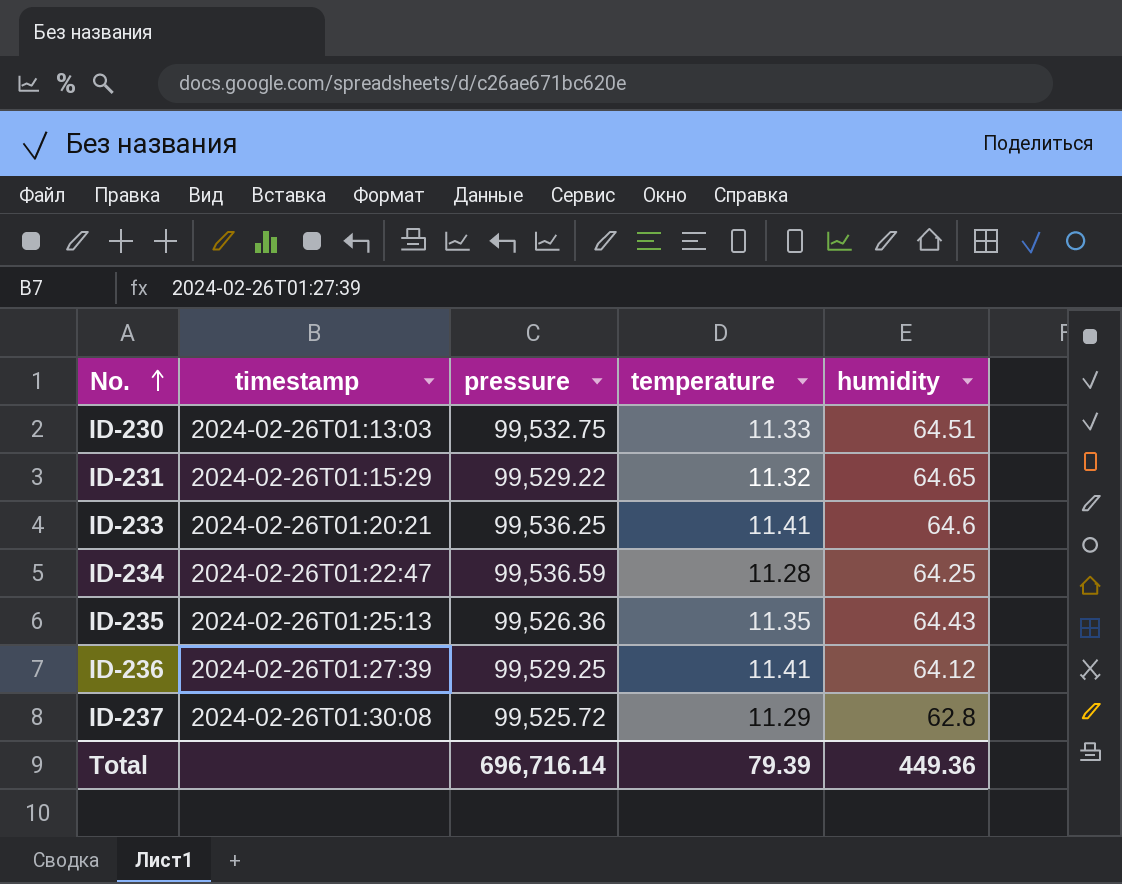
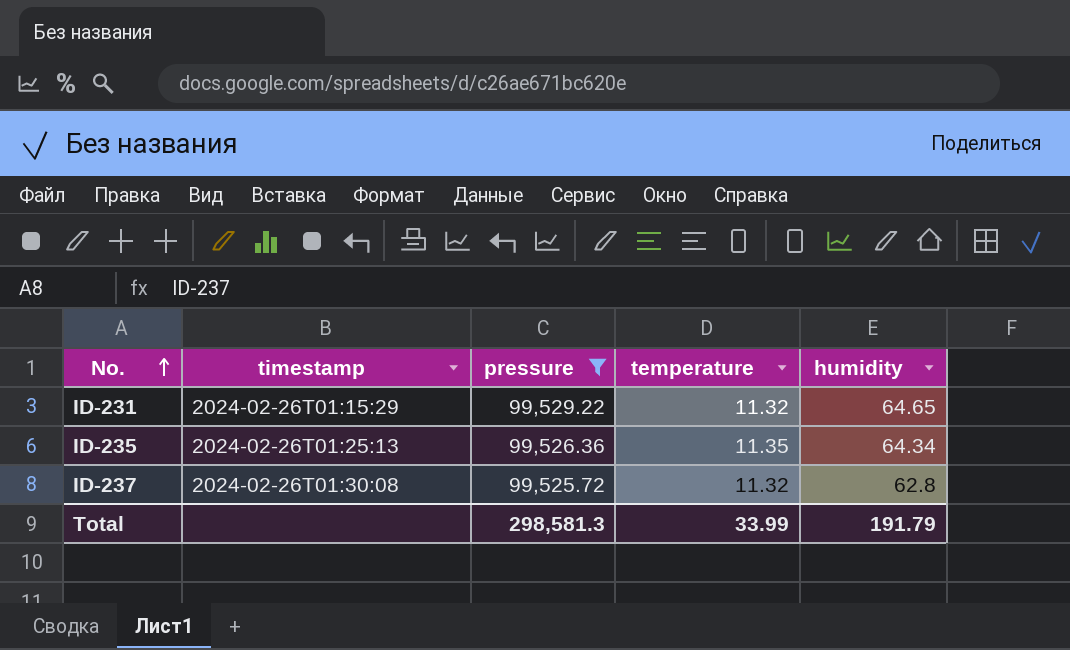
filter: none -> pressure <= 99,529.22
ID-235 | humidity: 64.43 -> 64.34
ID-237 | temperature: 11.29 -> 11.32
Total | pressure: 696,716.14 -> 298,581.3
Total | temperature: 79.39 -> 33.99
Total | humidity: 449.36 -> 191.79

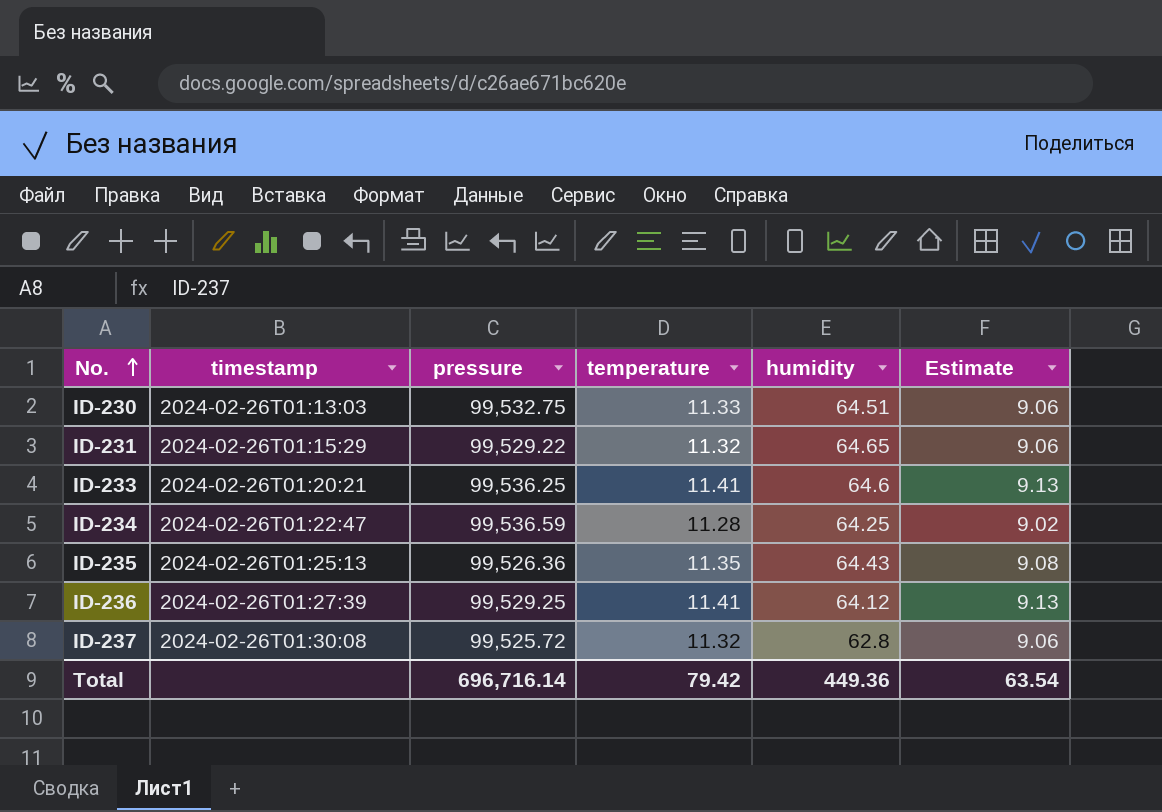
filter: pressure <= 99,529.22 -> none
column Estimate | formula: none -> [temperature] * 0.8
ID-235 | humidity: 64.34 -> 64.43
Total | pressure: 298,581.3 -> 696,716.14
Total | temperature: 33.99 -> 79.42
Total | humidity: 191.79 -> 449.36

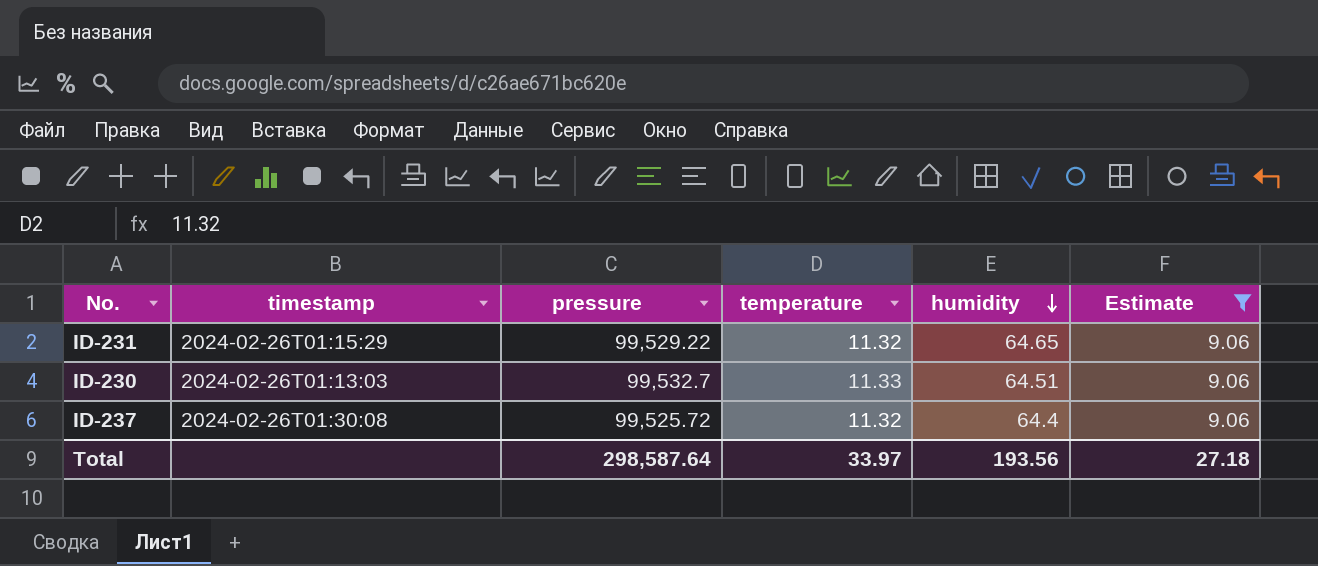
filter: none -> Estimate = 9.06
row order: No. ascending -> humidity descending
ID-230 | pressure: 99,532.75 -> 99,532.7
ID-237 | humidity: 62.8 -> 64.4
Total | pressure: 696,716.14 -> 298,587.64
Total | temperature: 79.42 -> 33.97
Total | humidity: 449.36 -> 193.56
Total | Estimate: 63.54 -> 27.18

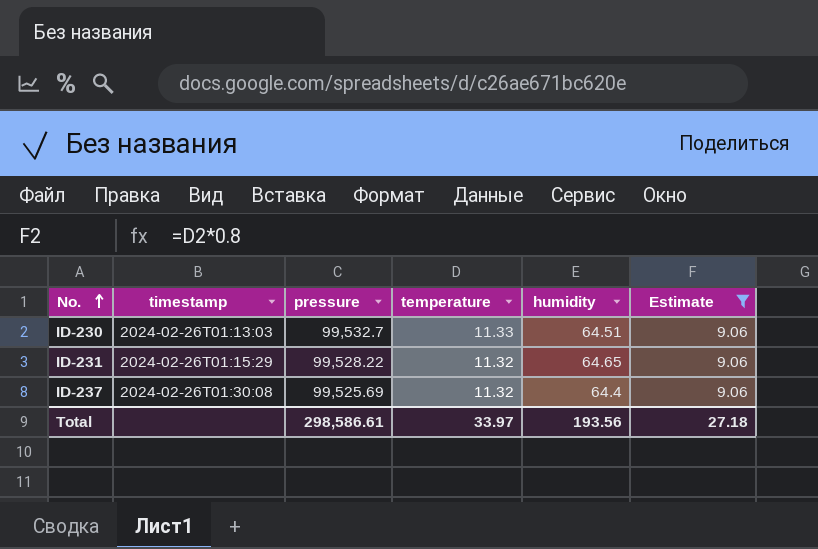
row order: humidity descending -> No. ascending
ID-231 | pressure: 99,529.22 -> 99,528.22
ID-237 | pressure: 99,525.72 -> 99,525.69
Total | pressure: 298,587.64 -> 298,586.61

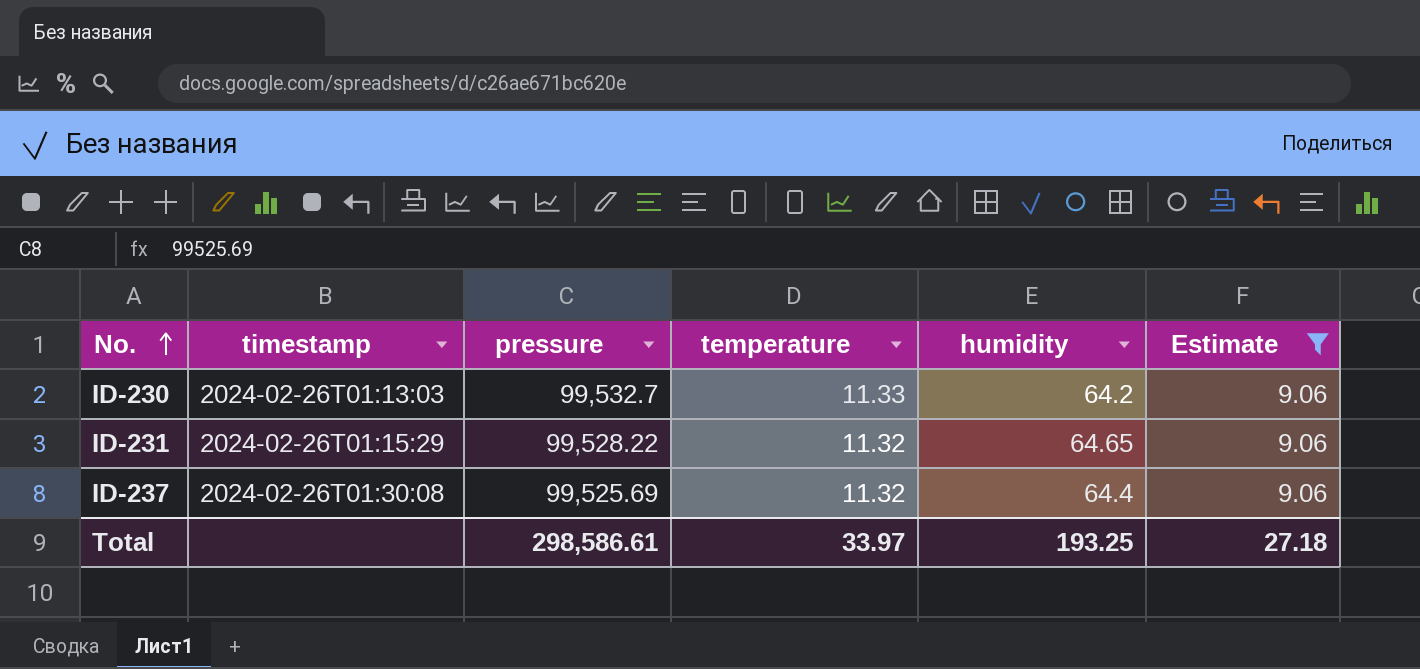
ID-230 | humidity: 64.51 -> 64.2
Total | humidity: 193.56 -> 193.25

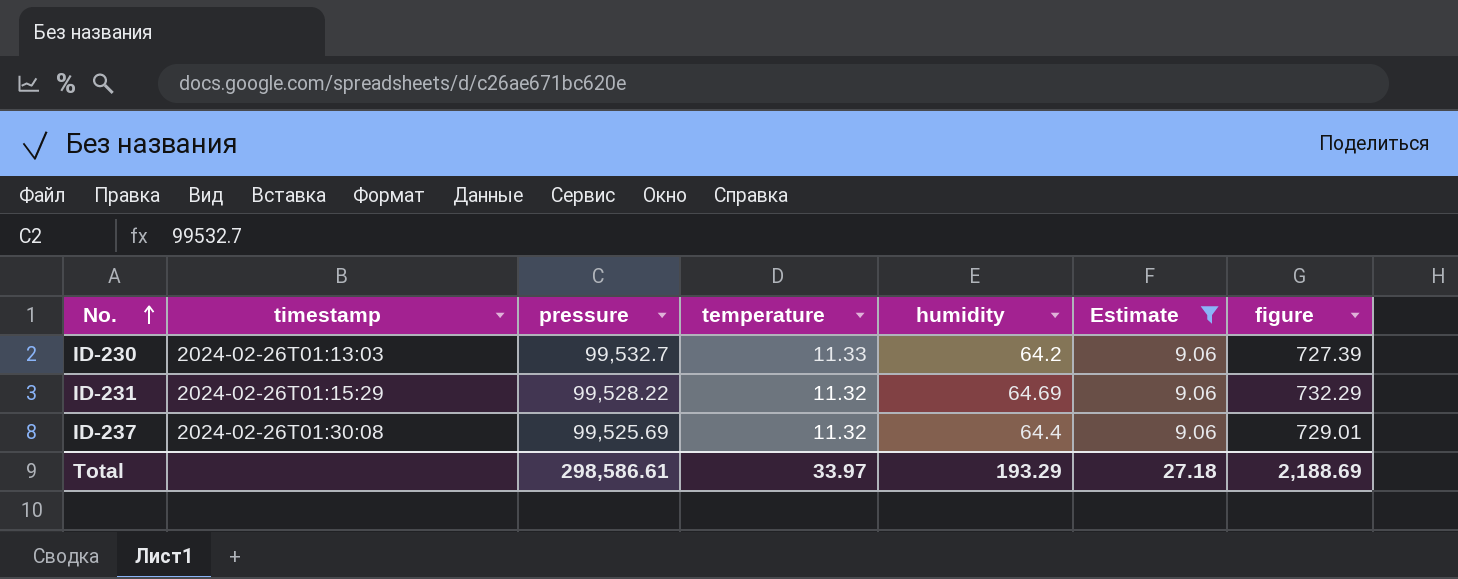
column figure | formula: none -> [temperature] * [humidity]
ID-231 | humidity: 64.65 -> 64.69
Total | humidity: 193.25 -> 193.29

